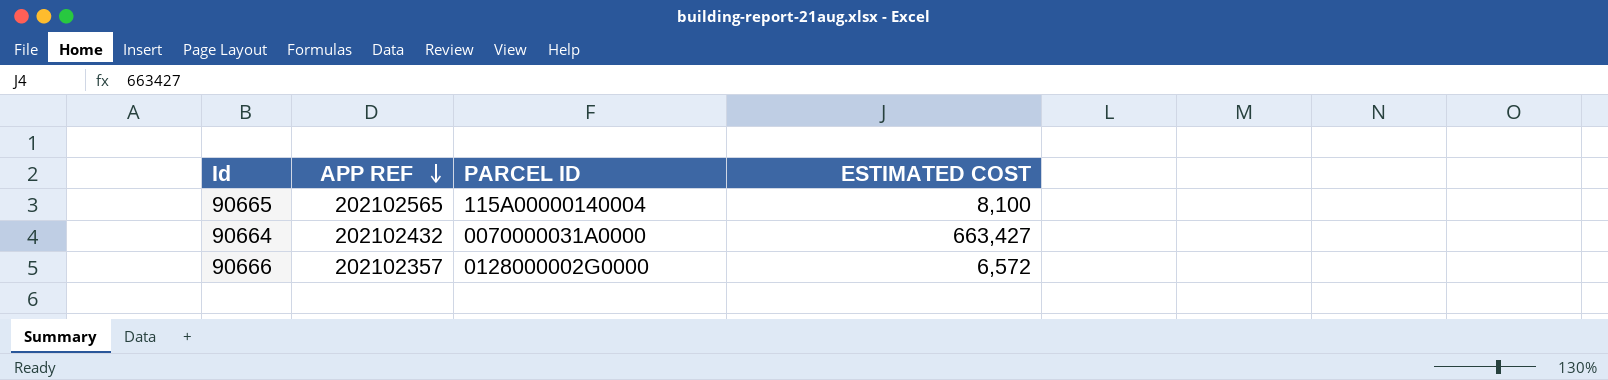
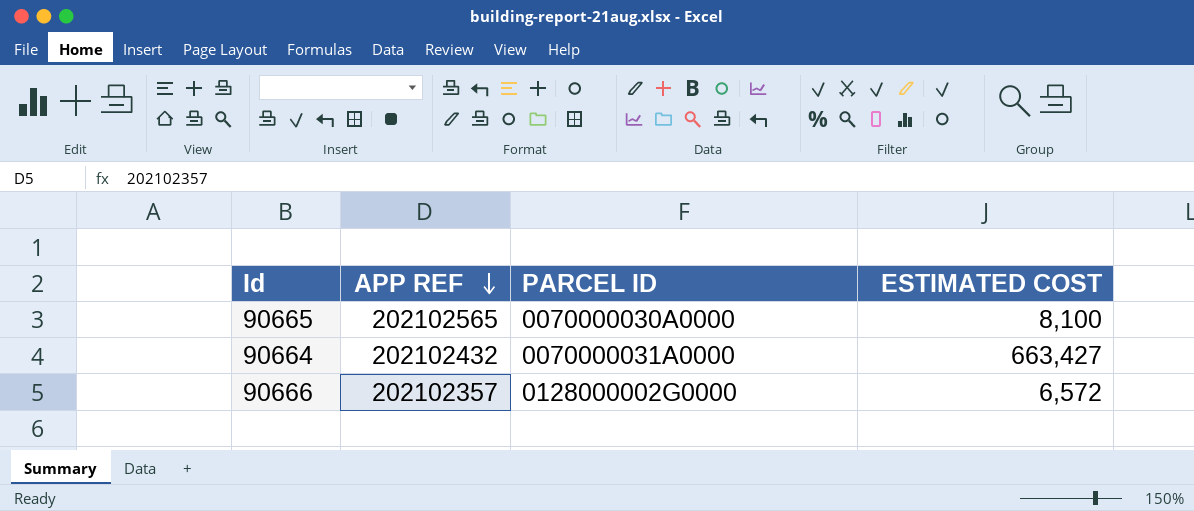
90665 | PARCEL ID: 115A00000140004 -> 0070000030A0000

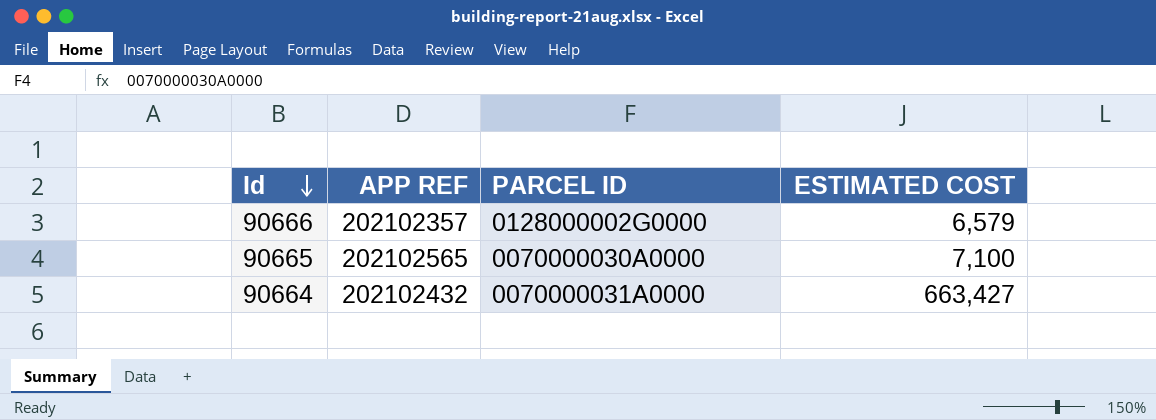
row order: APP REF descending -> Id descending
90666 | ESTIMATED COST: 6,572 -> 6,579
90665 | ESTIMATED COST: 8,100 -> 7,100

